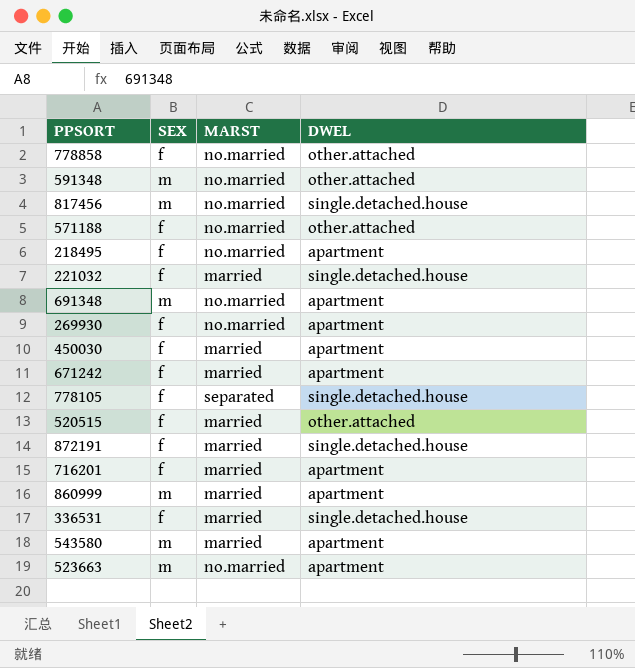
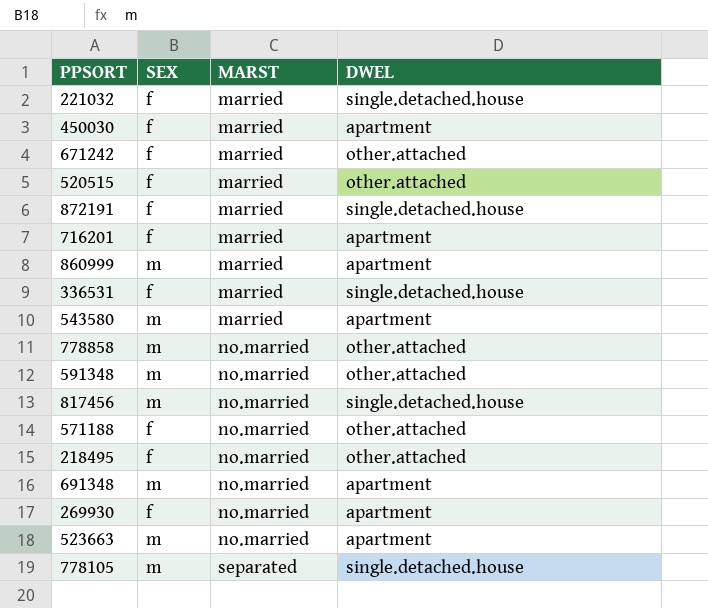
row order: none -> MARST ascending
671242 | DWEL: apartment -> other.attached
778858 | SEX: f -> m
218495 | DWEL: apartment -> other.attached
778105 | SEX: f -> m

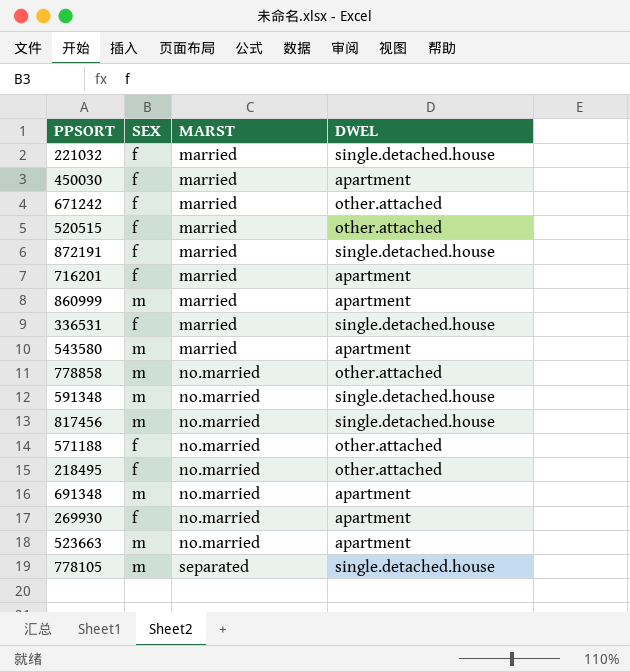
591348 | DWEL: other.attached -> single.detached.house

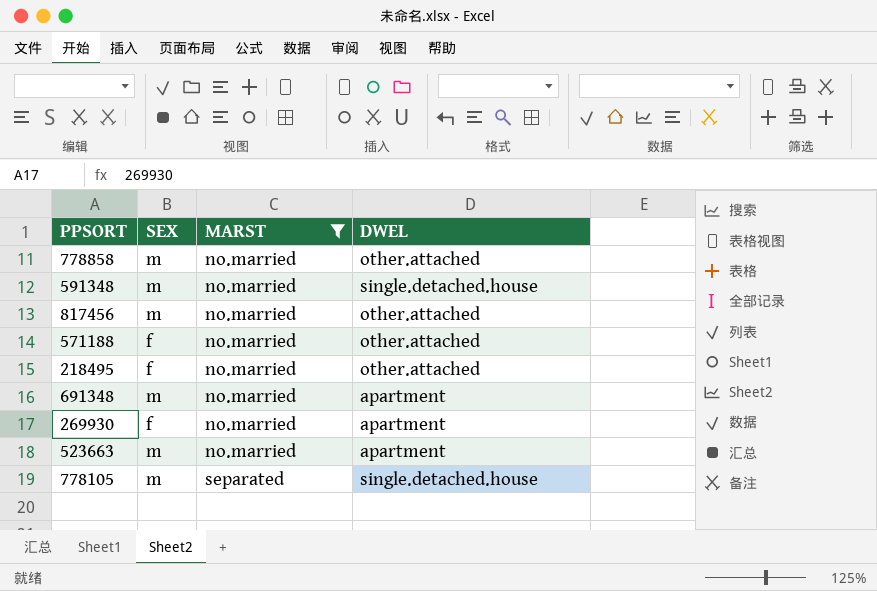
filter: none -> MARST != married
817456 | DWEL: single.detached.house -> other.attached

